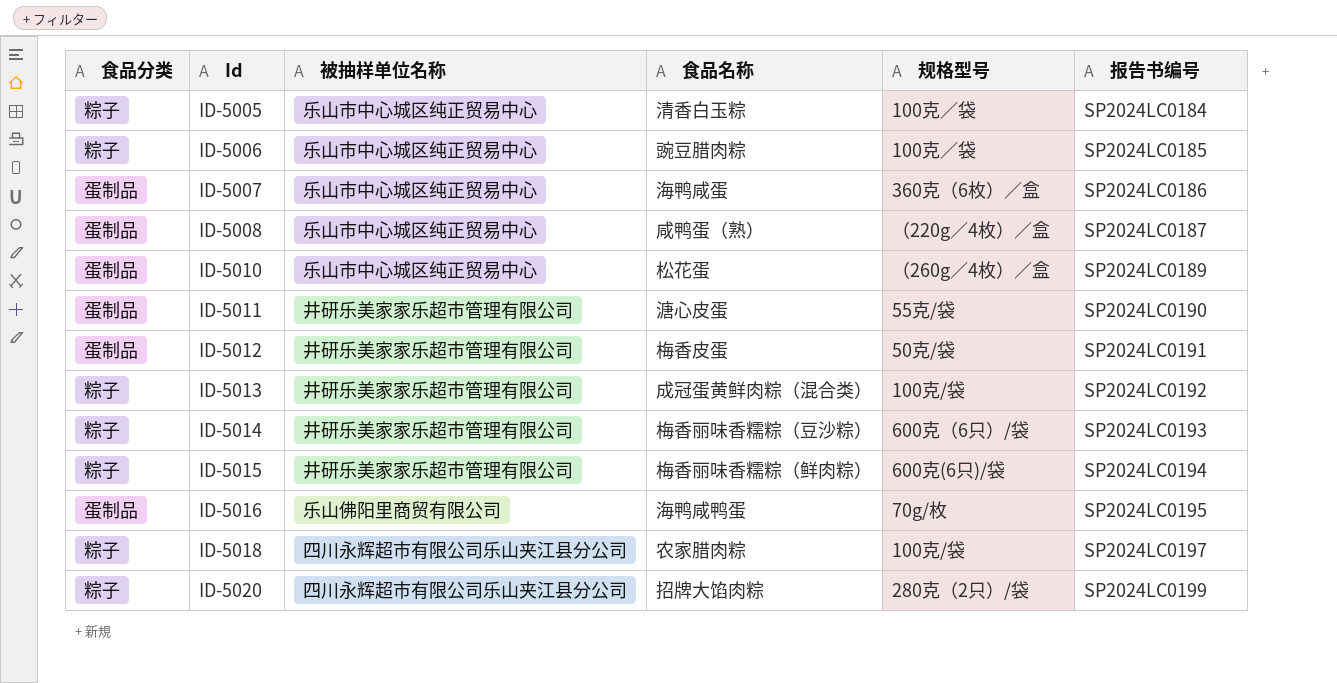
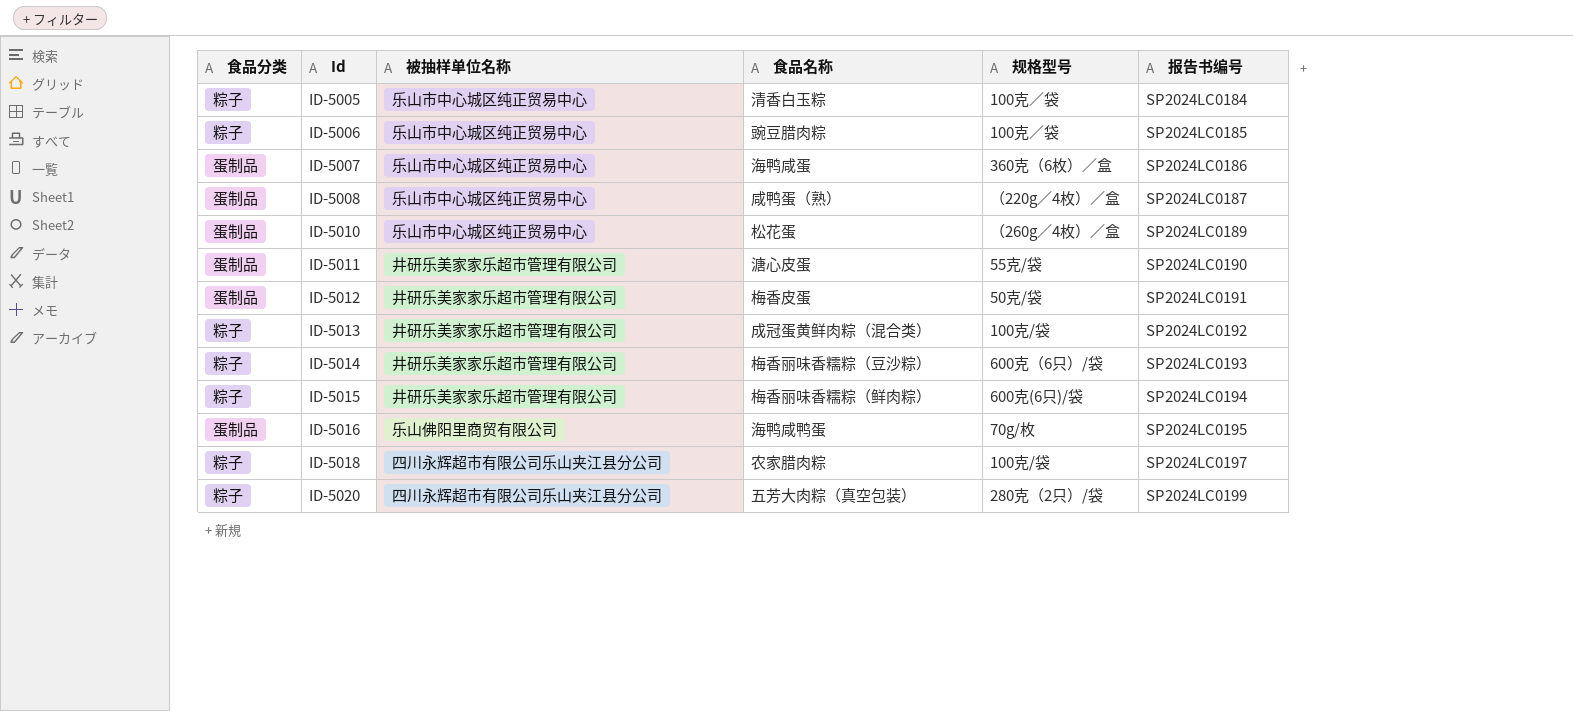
ID-5020 | 食品名称: 招牌大馅肉粽 -> 五芳大肉粽（真空包装）

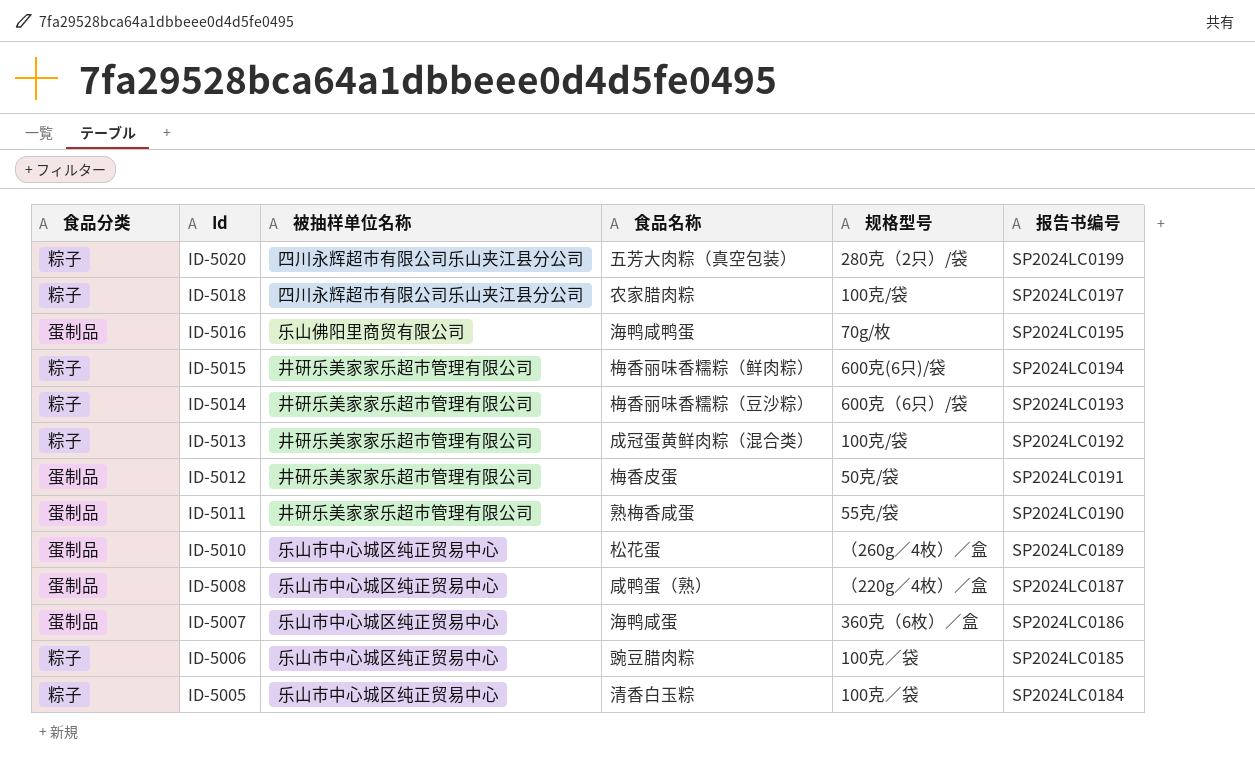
row order: Id ascending -> Id descending
ID-5011 | 食品名称: 溏心皮蛋 -> 熟梅香咸蛋

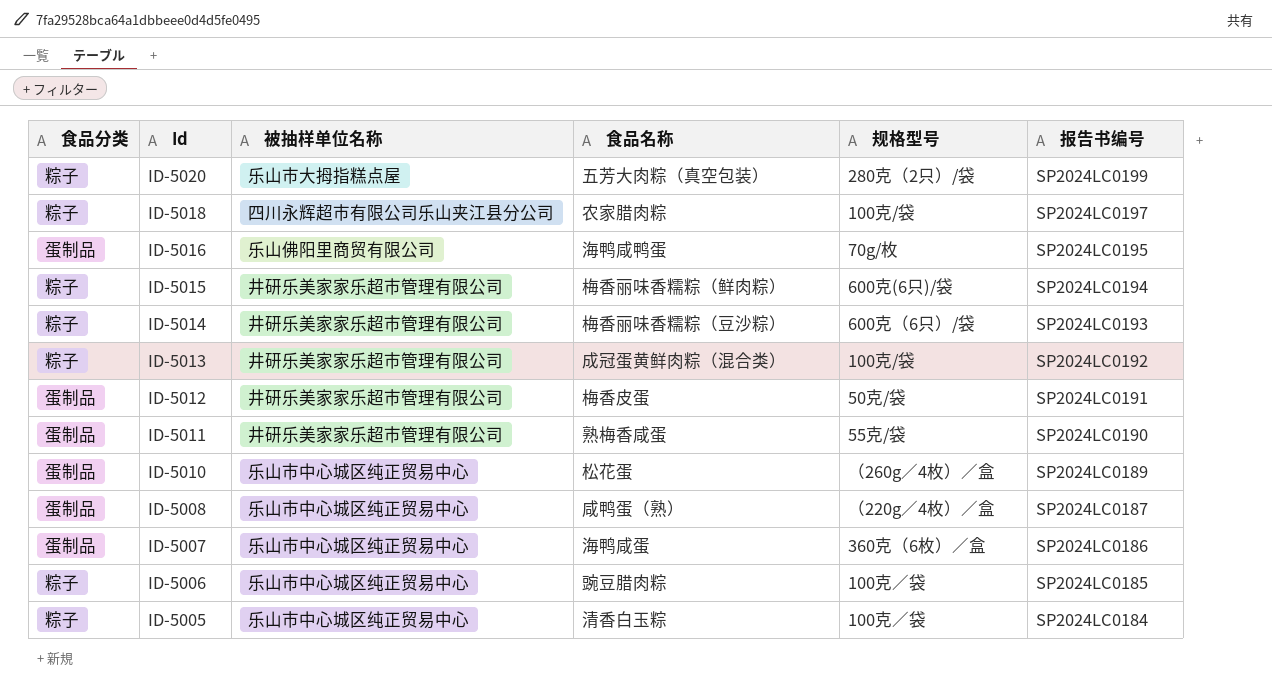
ID-5020 | 被抽样单位名称: 四川永辉超市有限公司乐山夹江县分公司 -> 乐山市大拇指糕点屋

